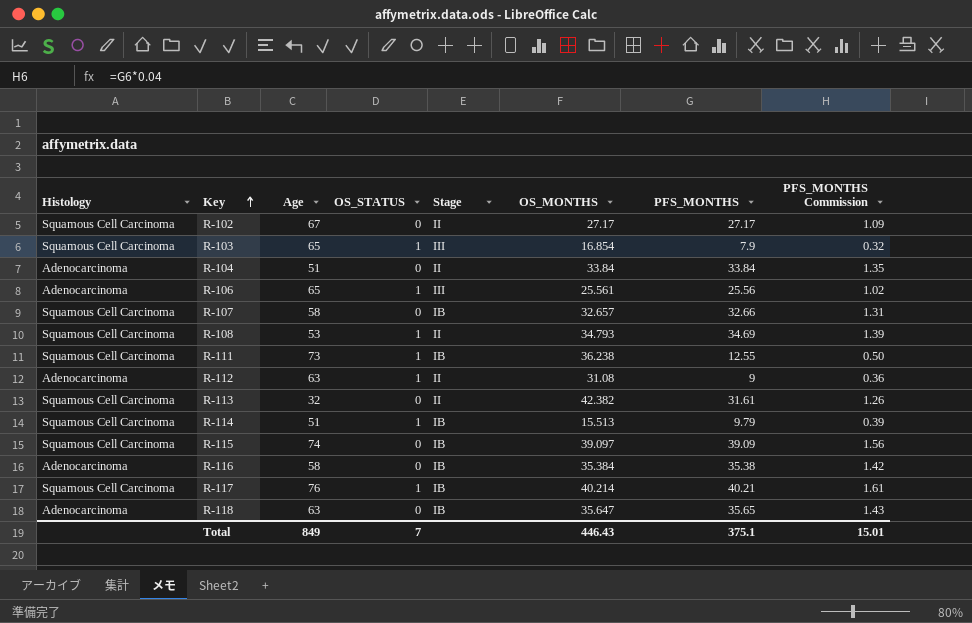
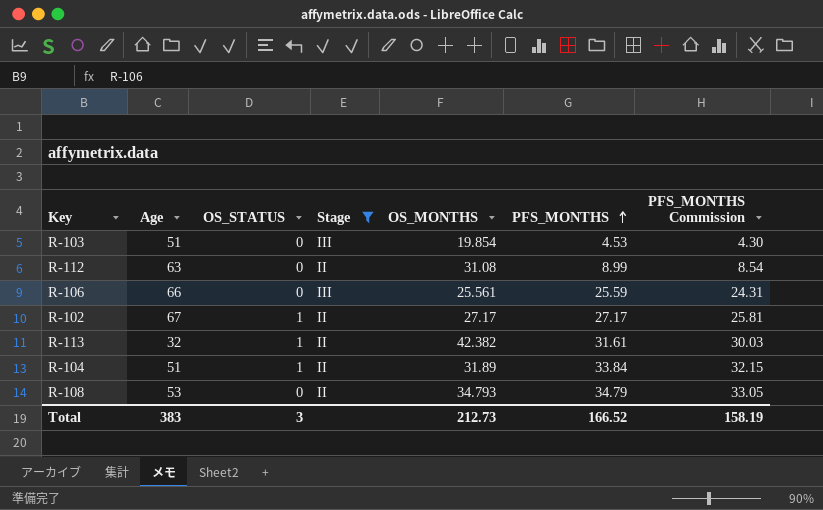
filter: none -> Stage != IB
row order: Key ascending -> PFS_MONTHS ascending
column Histology | position: 1 -> none
column PFS_MONTHS Commission | formula: [PFS_MONTHS] * 0.04 -> [PFS_MONTHS] * 0.95
R-103 | Age: 65 -> 51
R-103 | OS_STATUS: 1 -> 0
R-103 | OS_MONTHS: 16.854 -> 19.854
R-103 | PFS_MONTHS: 7.9 -> 4.53
R-112 | OS_STATUS: 1 -> 0
R-112 | PFS_MONTHS: 9 -> 8.99
R-106 | Age: 65 -> 66
R-106 | OS_STATUS: 1 -> 0
R-106 | PFS_MONTHS: 25.56 -> 25.59
R-102 | OS_STATUS: 0 -> 1
R-113 | OS_STATUS: 0 -> 1
R-104 | OS_STATUS: 0 -> 1
R-104 | OS_MONTHS: 33.84 -> 31.89
R-108 | OS_STATUS: 1 -> 0
R-108 | PFS_MONTHS: 34.69 -> 34.79
Total | Age: 849 -> 383
Total | OS_STATUS: 7 -> 3
Total | OS_MONTHS: 446.43 -> 212.73
Total | PFS_MONTHS: 375.1 -> 166.52
Total | PFS_MONTHS Commission: 15.01 -> 158.19

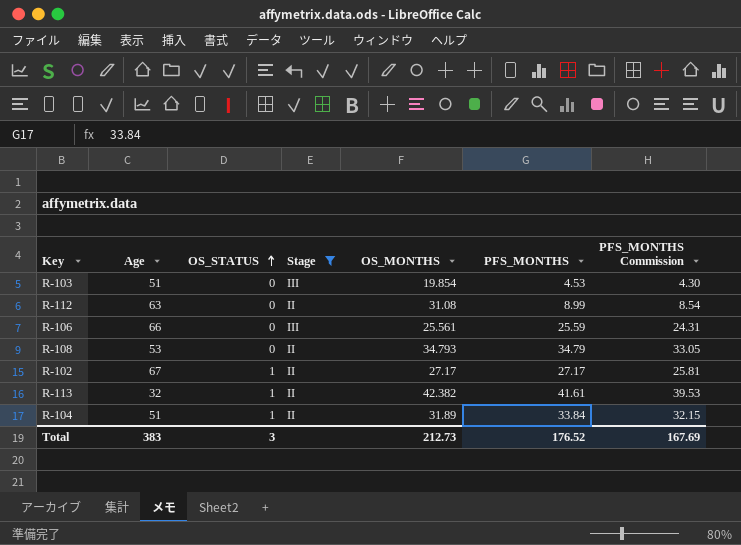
row order: PFS_MONTHS ascending -> OS_STATUS ascending
R-113 | PFS_MONTHS: 31.61 -> 41.61
R-113 | PFS_MONTHS Commission: 30.03 -> 39.53
Total | PFS_MONTHS: 166.52 -> 176.52
Total | PFS_MONTHS Commission: 158.19 -> 167.69

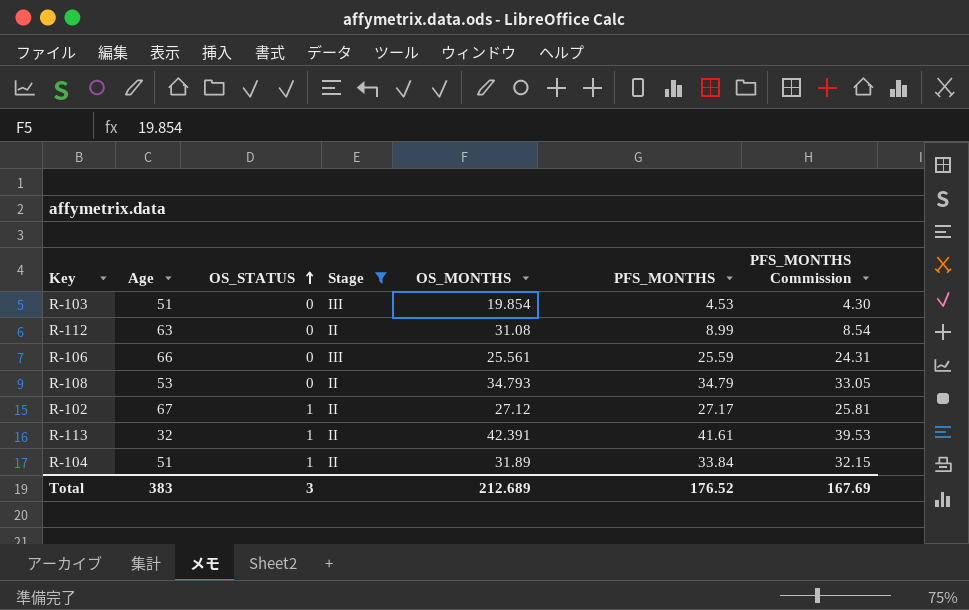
R-102 | OS_MONTHS: 27.17 -> 27.12
R-113 | OS_MONTHS: 42.382 -> 42.391
Total | OS_MONTHS: 212.73 -> 212.689

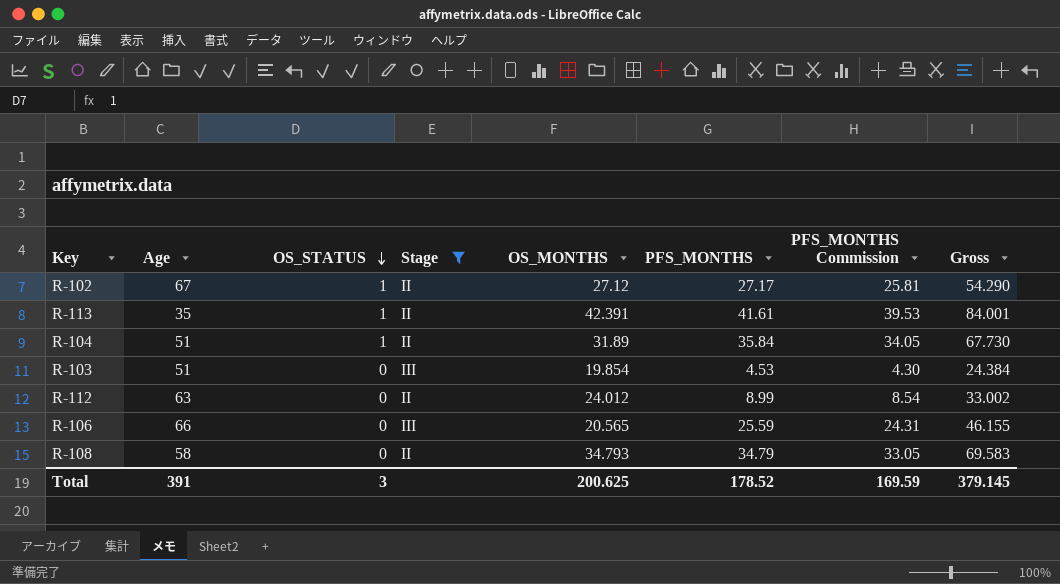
row order: OS_STATUS ascending -> OS_STATUS descending
column Gross | formula: none -> [OS_MONTHS] + [PFS_MONTHS]
R-113 | Age: 32 -> 35
R-104 | PFS_MONTHS: 33.84 -> 35.84
R-104 | PFS_MONTHS Commission: 32.15 -> 34.05
R-112 | OS_MONTHS: 31.08 -> 24.012
R-106 | OS_MONTHS: 25.561 -> 20.565
R-108 | Age: 53 -> 58
Total | Age: 383 -> 391
Total | OS_MONTHS: 212.689 -> 200.625
Total | PFS_MONTHS: 176.52 -> 178.52
Total | PFS_MONTHS Commission: 167.69 -> 169.59

